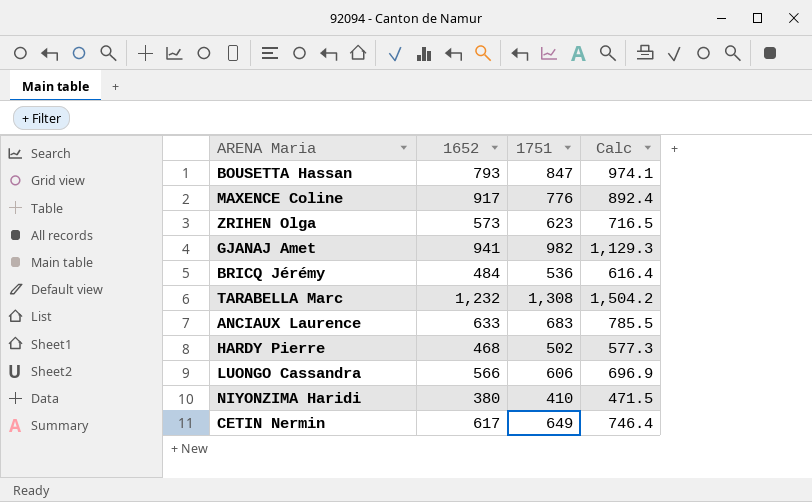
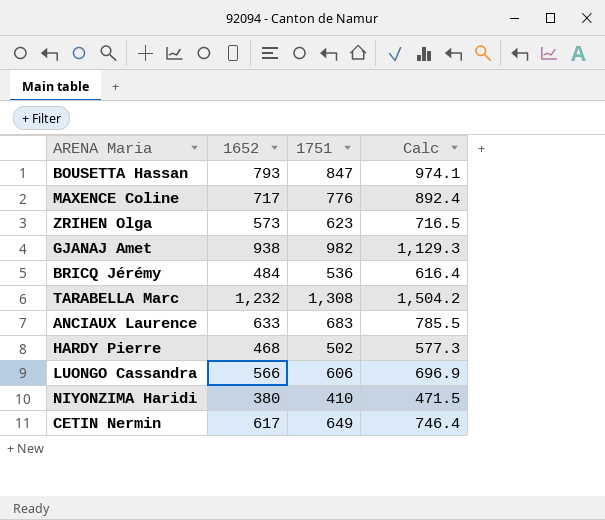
MAXENCE Coline | 1652: 917 -> 717
GJANAJ Amet | 1652: 941 -> 938

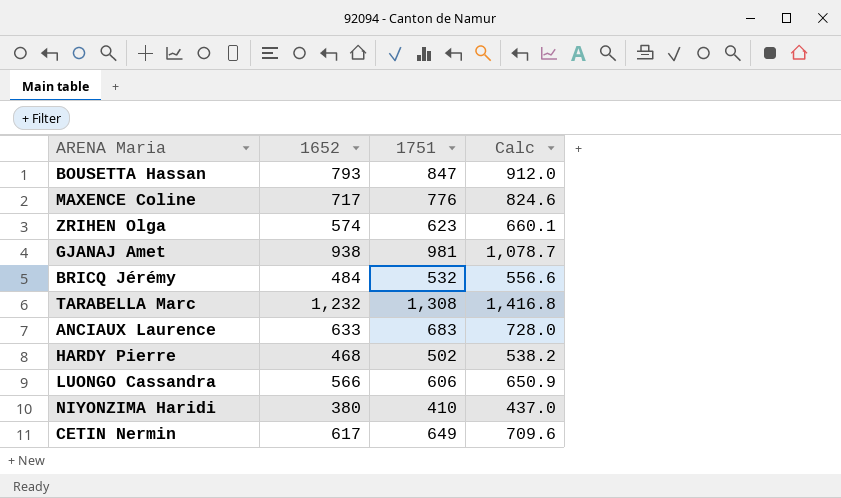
column Calc | formula: [1751] * 1.15 -> [1652] * 1.15
ZRIHEN Olga | 1652: 573 -> 574
GJANAJ Amet | 1751: 982 -> 981
BRICQ Jérémy | 1751: 536 -> 532

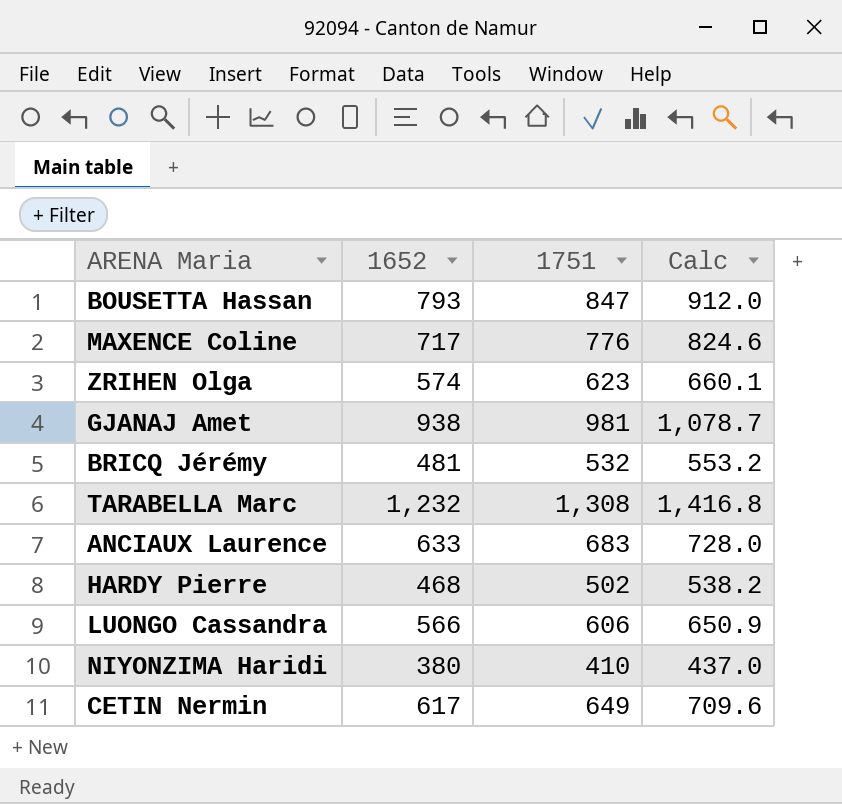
BRICQ Jérémy | 1652: 484 -> 481
BRICQ Jérémy | Calc: 556.6 -> 553.2

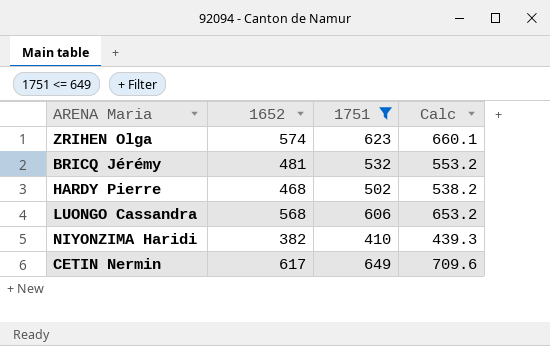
filter: none -> 1751 <= 649
LUONGO Cassandra | 1652: 566 -> 568
LUONGO Cassandra | Calc: 650.9 -> 653.2
NIYONZIMA Haridi | 1652: 380 -> 382
NIYONZIMA Haridi | Calc: 437.0 -> 439.3

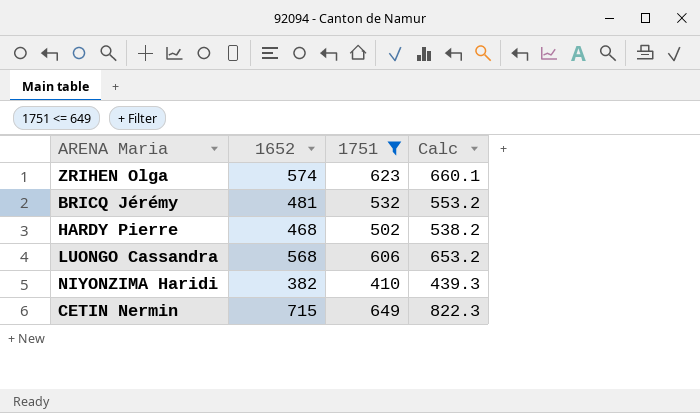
CETIN Nermin | 1652: 617 -> 715
CETIN Nermin | Calc: 709.6 -> 822.3

